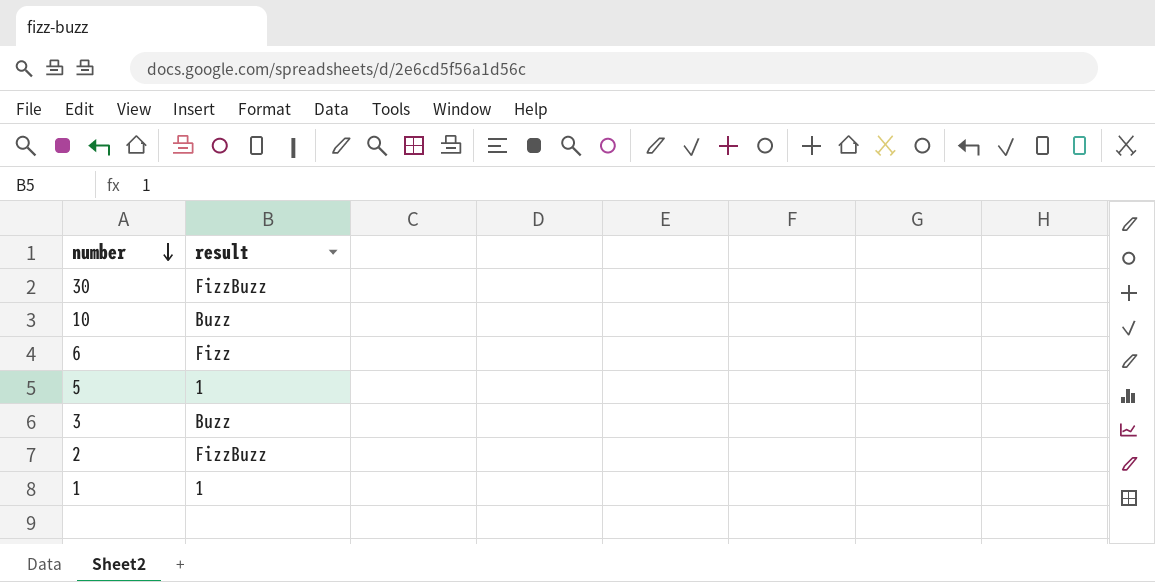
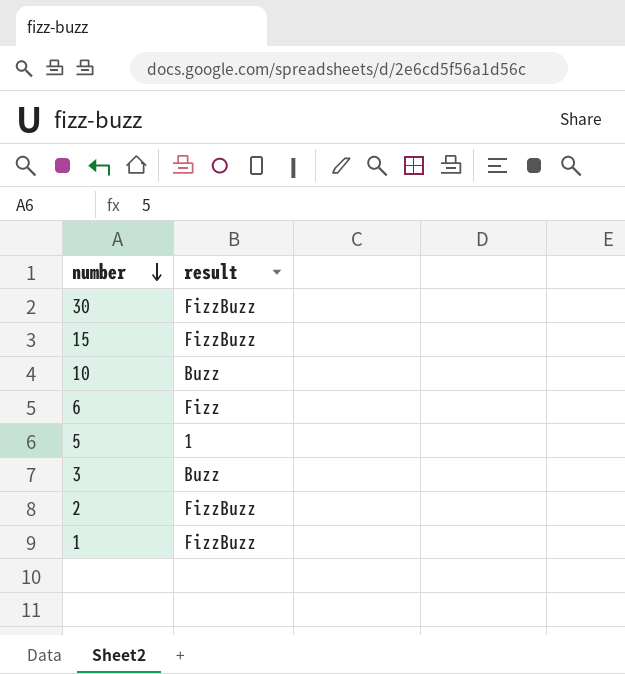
row 15: none -> FizzBuzz
1 | result: 1 -> FizzBuzz

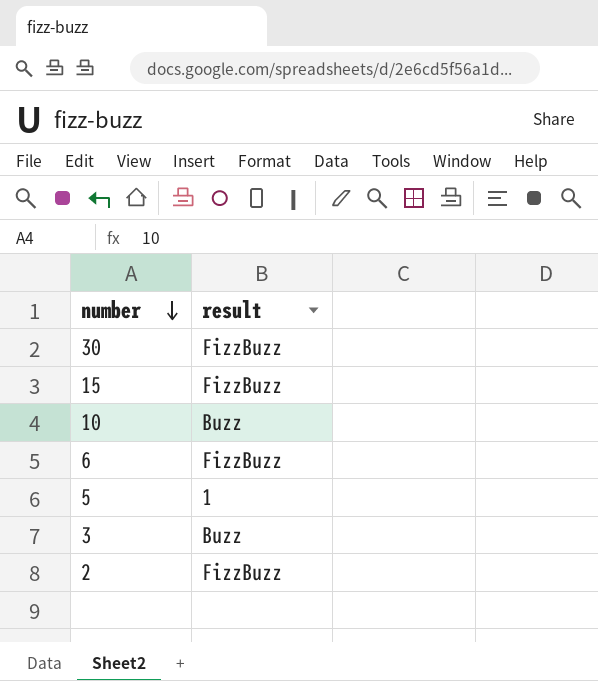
row 1: FizzBuzz -> none
6 | result: Fizz -> FizzBuzz

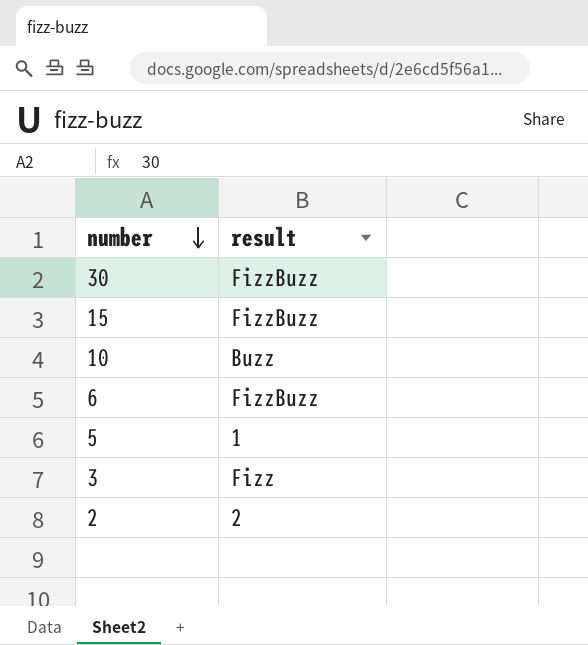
3 | result: Buzz -> Fizz
2 | result: FizzBuzz -> 2

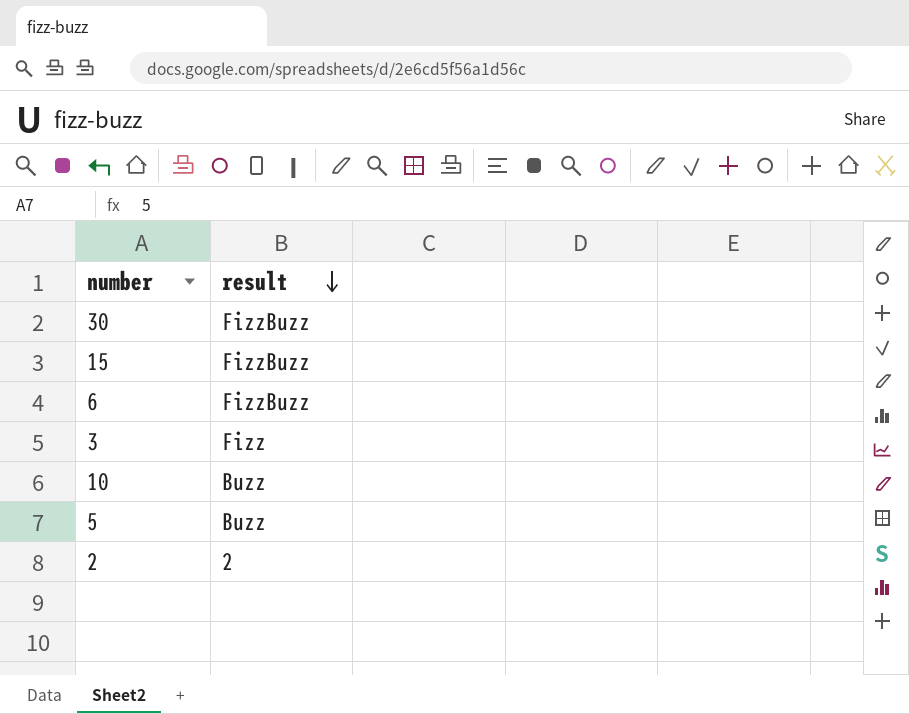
row order: number descending -> result descending
5 | result: 1 -> Buzz

